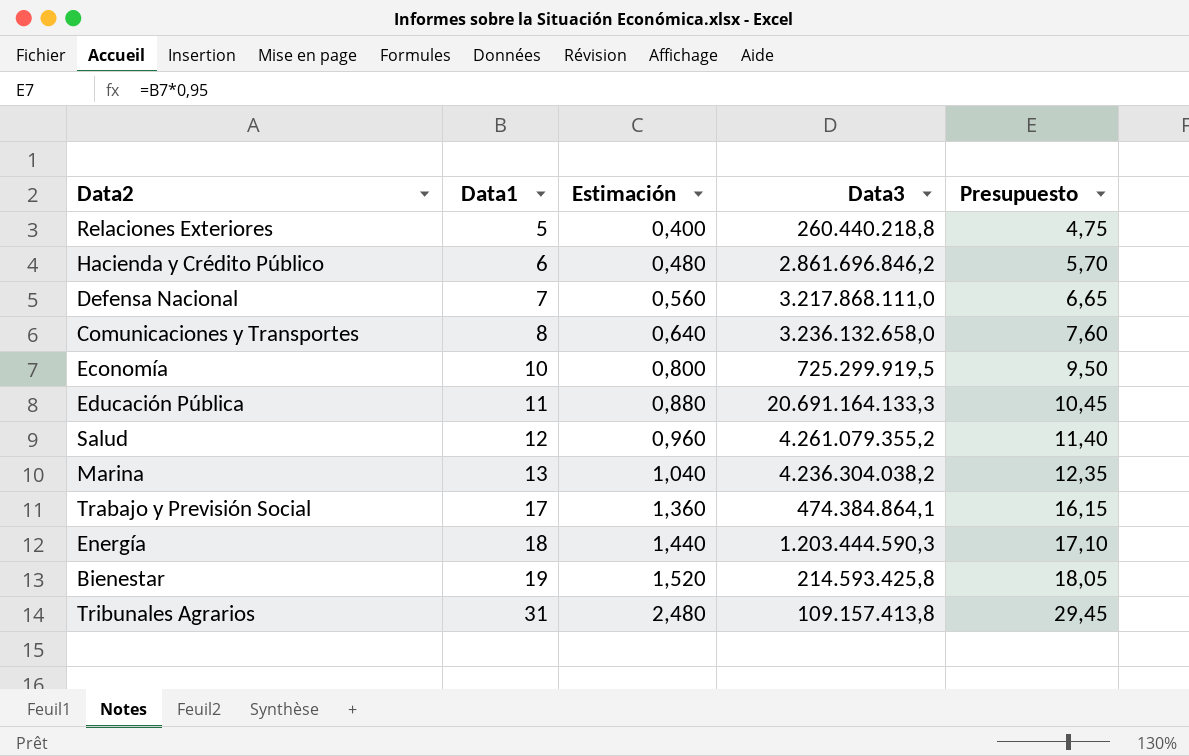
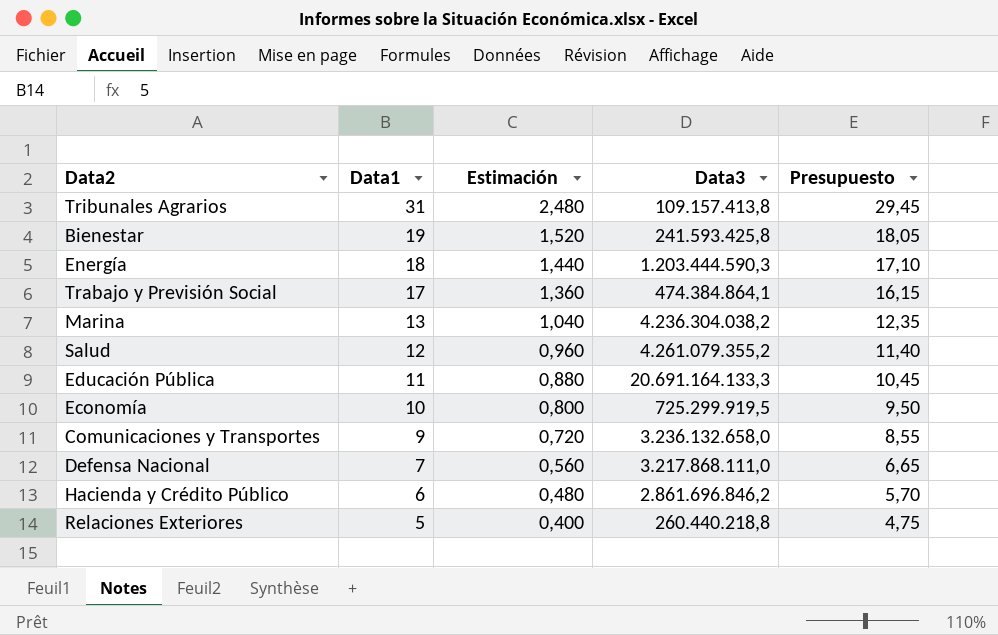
row order: Data1 ascending -> Data1 descending
Bienestar | Data3: 214.593.425,8 -> 241.593.425,8
Comunicaciones y Transportes | Data1: 8 -> 9
Comunicaciones y Transportes | Estimación: 0,640 -> 0,720
Comunicaciones y Transportes | Presupuesto: 7,60 -> 8,55

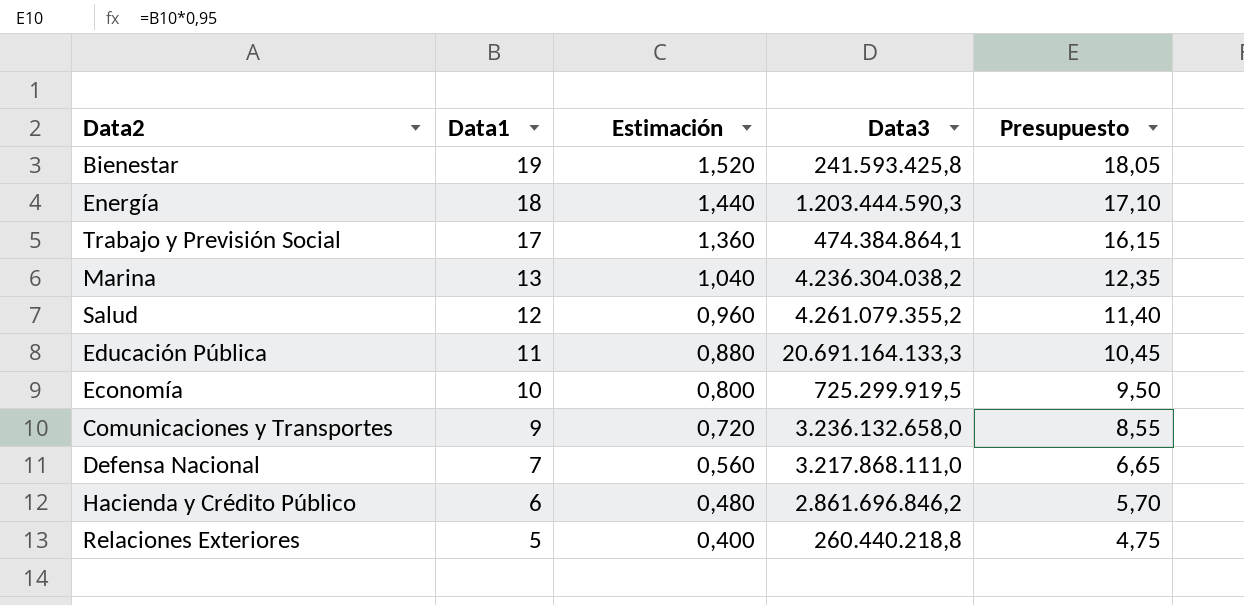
row Tribunales Agrarios: 31 | 2,480 | 109.157.413,8 | 29,45 -> none

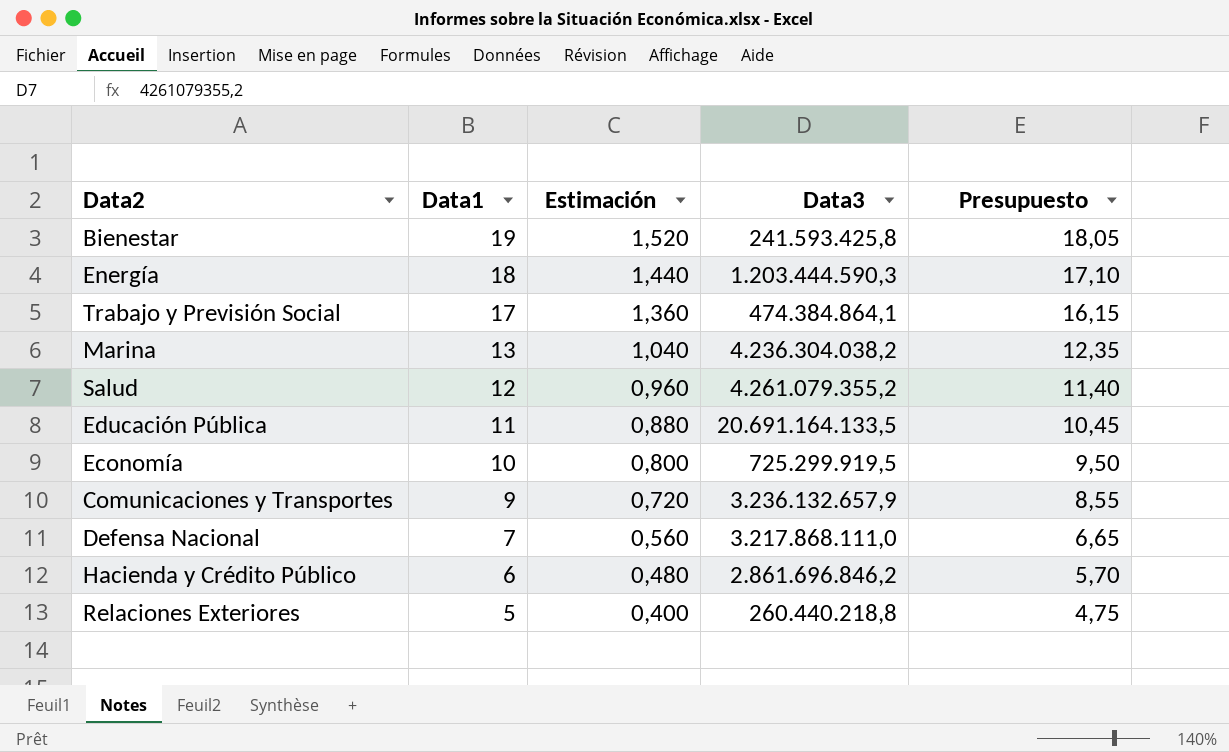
Educación Pública | Data3: 20.691.164.133,3 -> 20.691.164.133,5
Comunicaciones y Transportes | Data3: 3.236.132.658,0 -> 3.236.132.657,9

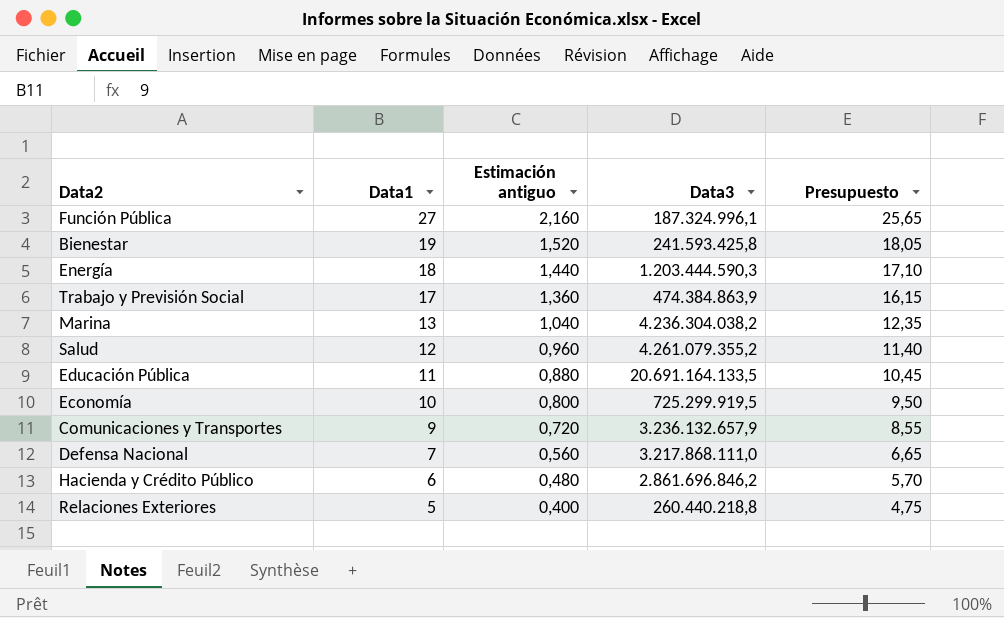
column name: Estimación -> Estimación antiguo
row Función Pública: none -> 27 | 2,160 | 187.324.996,1 | 25,65
Trabajo y Previsión Social | Data3: 474.384.864,1 -> 474.384.863,9

